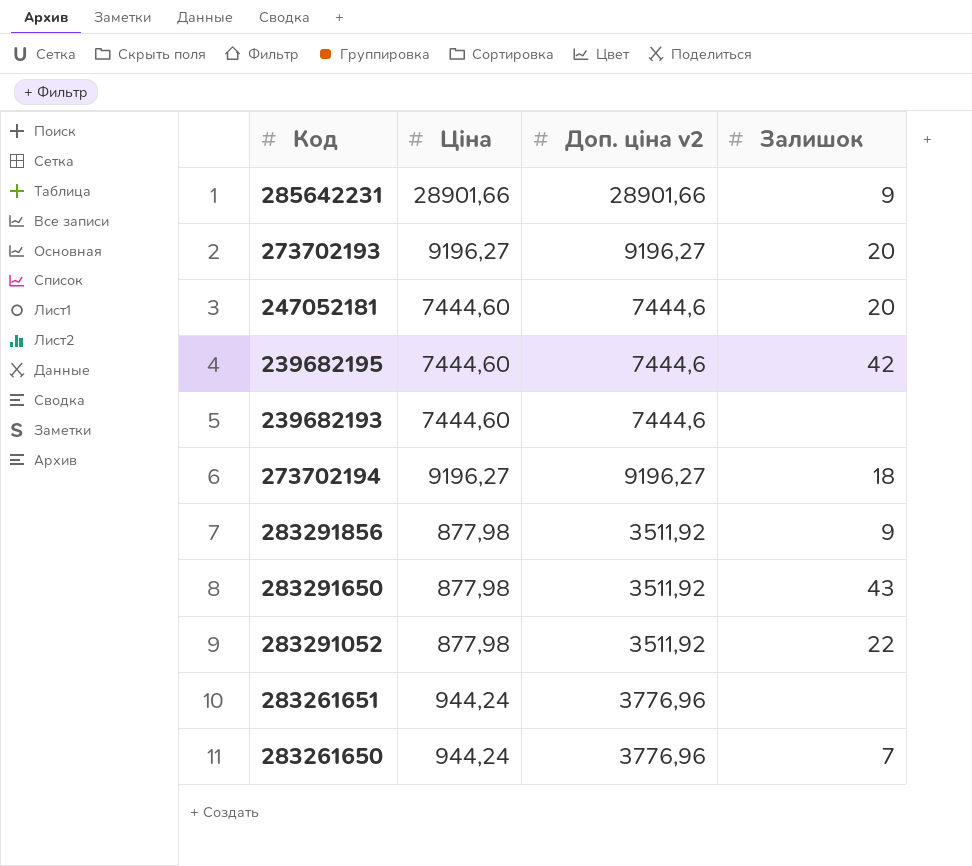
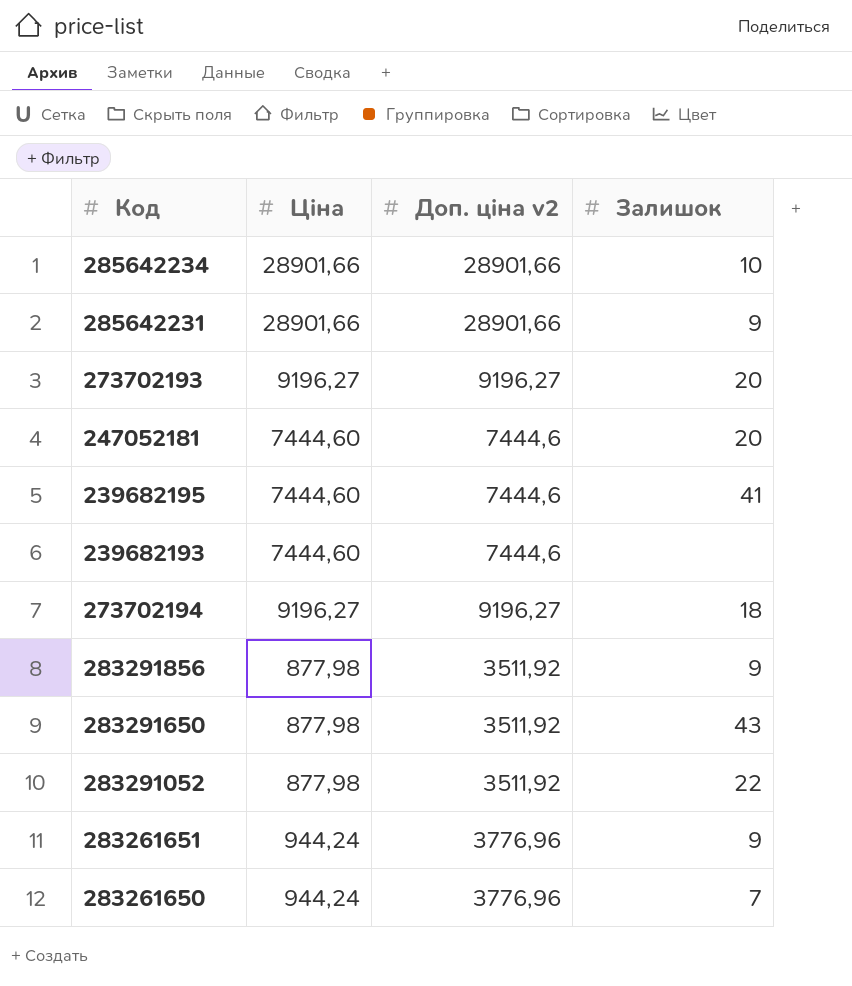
row 285642234: none -> 28901,66 | 28901,66 | 10
239682195 | Залишок: 42 -> 41
283261651 | Залишок: none -> 9

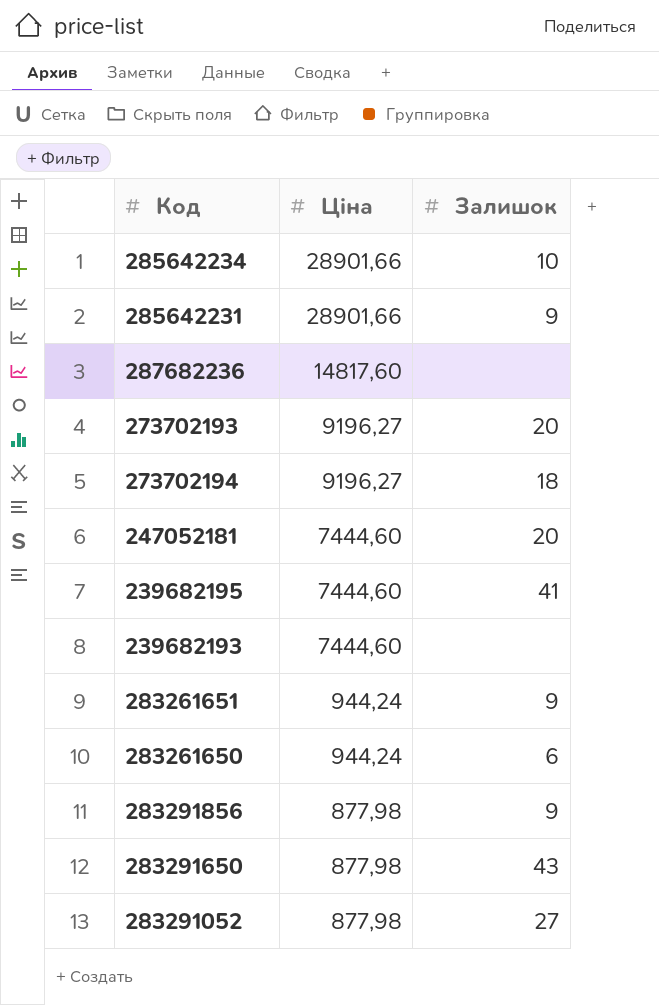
row order: none -> Ціна descending
column Доп. ціна v2 | position: 3 -> none
row 287682236: none -> 14817,60 | none
283261650 | Залишок: 7 -> 6
283291052 | Залишок: 22 -> 27

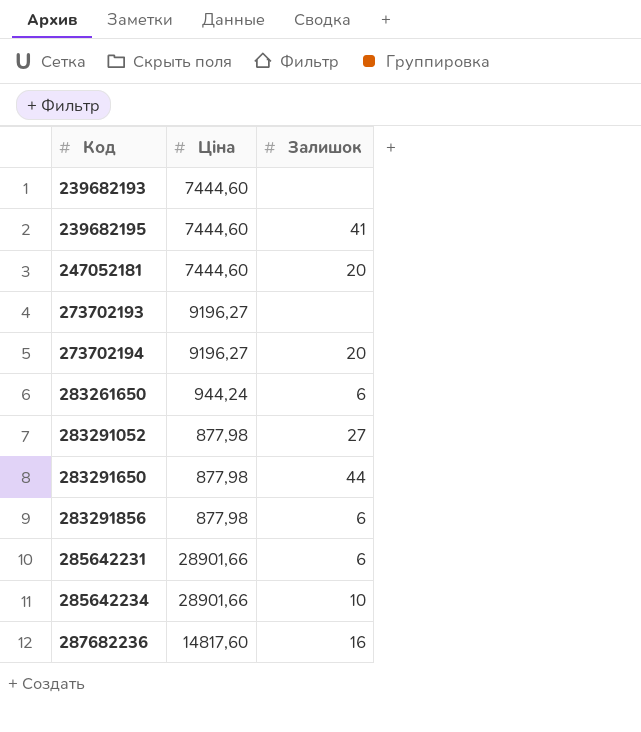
row order: Ціна descending -> Код ascending
row 283261651: 944,24 | 9 -> none
273702193 | Залишок: 20 -> none
273702194 | Залишок: 18 -> 20
283291650 | Залишок: 43 -> 44
283291856 | Залишок: 9 -> 6
285642231 | Залишок: 9 -> 6
287682236 | Залишок: none -> 16

